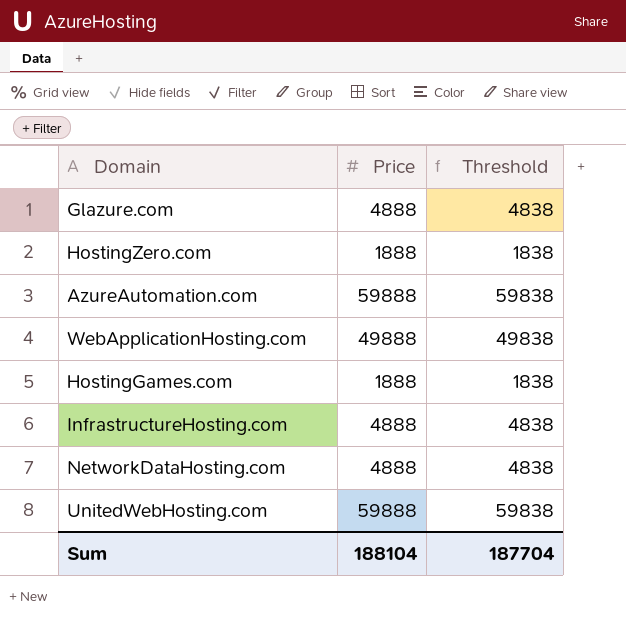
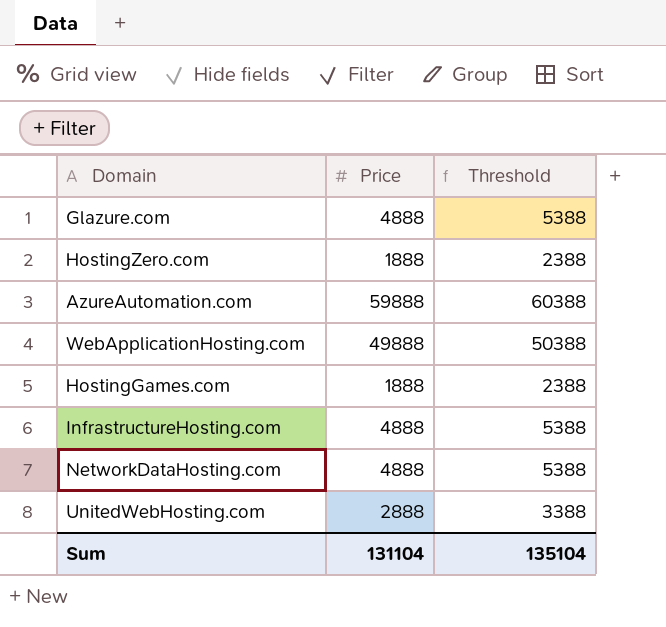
column Threshold | formula: [Price] - 50 -> [Price] + 500
UnitedWebHosting.com | Price: 59888 -> 2888
Sum | Price: 188104 -> 131104
Sum | Threshold: 187704 -> 135104

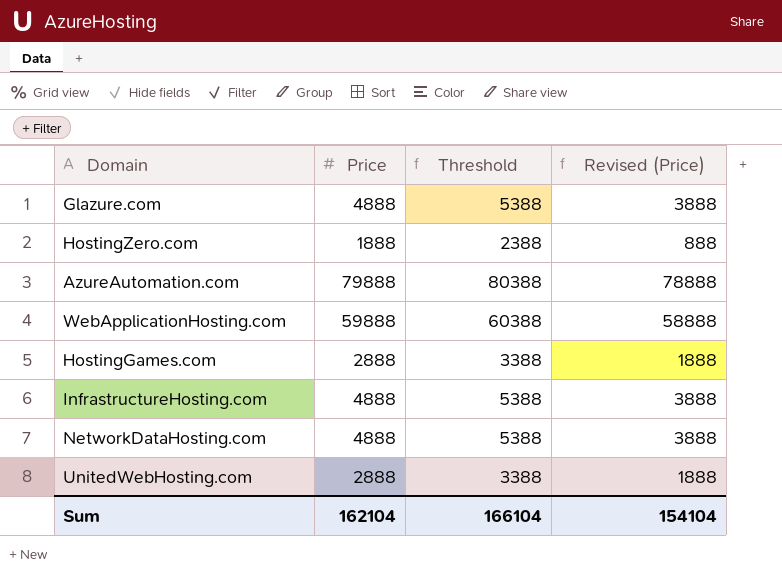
column Revised (Price) | formula: none -> [Price] - 1000
AzureAutomation.com | Price: 59888 -> 79888
AzureAutomation.com | Threshold: 60388 -> 80388
WebApplicationHosting.com | Price: 49888 -> 59888
WebApplicationHosting.com | Threshold: 50388 -> 60388
HostingGames.com | Price: 1888 -> 2888
HostingGames.com | Threshold: 2388 -> 3388
Sum | Price: 131104 -> 162104
Sum | Threshold: 135104 -> 166104

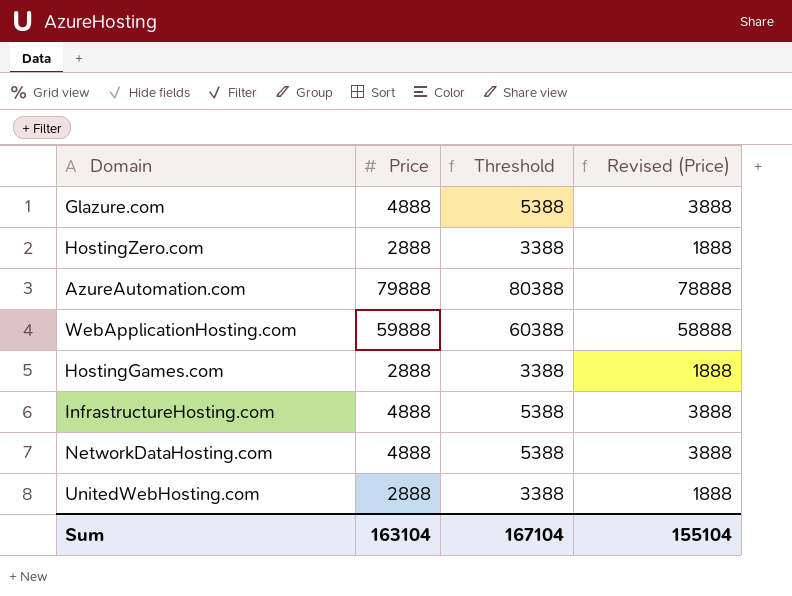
HostingZero.com | Price: 1888 -> 2888
HostingZero.com | Threshold: 2388 -> 3388
HostingZero.com | Revised (Price): 888 -> 1888
Sum | Price: 162104 -> 163104
Sum | Threshold: 166104 -> 167104
Sum | Revised (Price): 154104 -> 155104

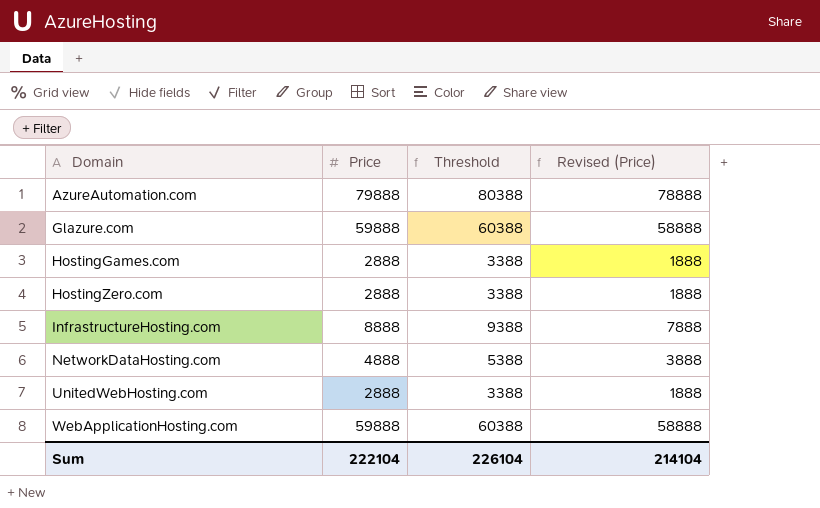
row order: none -> Domain ascending
Glazure.com | Price: 4888 -> 59888
Glazure.com | Threshold: 5388 -> 60388
Glazure.com | Revised (Price): 3888 -> 58888
InfrastructureHosting.com | Price: 4888 -> 8888
InfrastructureHosting.com | Threshold: 5388 -> 9388
InfrastructureHosting.com | Revised (Price): 3888 -> 7888
Sum | Price: 163104 -> 222104
Sum | Threshold: 167104 -> 226104
Sum | Revised (Price): 155104 -> 214104

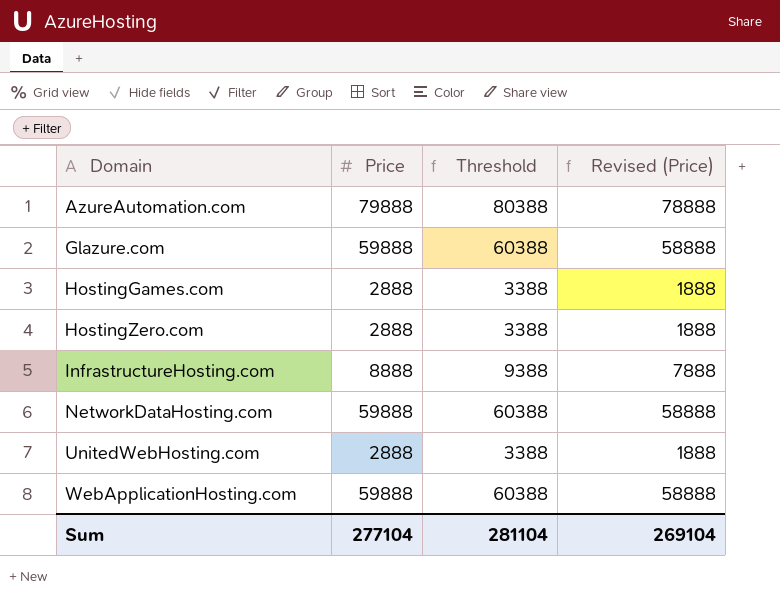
NetworkDataHosting.com | Price: 4888 -> 59888
NetworkDataHosting.com | Threshold: 5388 -> 60388
NetworkDataHosting.com | Revised (Price): 3888 -> 58888
Sum | Price: 222104 -> 277104
Sum | Threshold: 226104 -> 281104
Sum | Revised (Price): 214104 -> 269104

